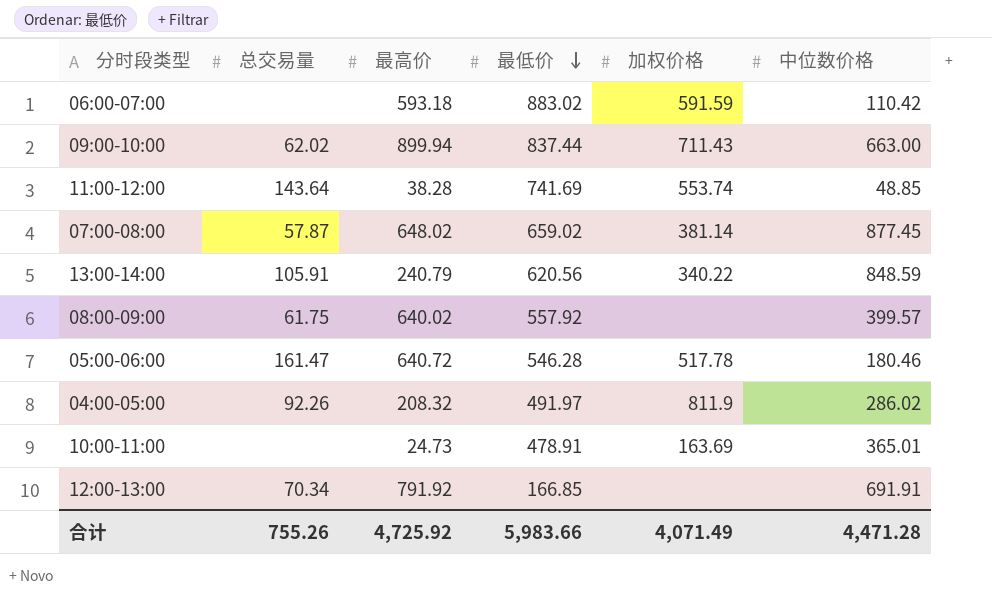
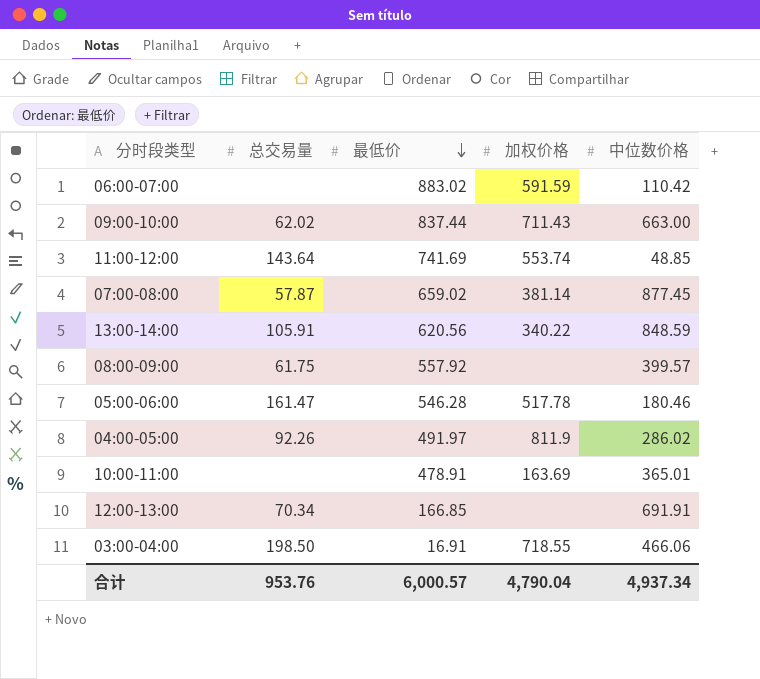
column 最高价 | position: 3 -> none
row 03:00-04:00: none -> 198.50 | 16.91 | 718.55 | 466.06
合计 | 总交易量: 755.26 -> 953.76
合计 | 最低价: 5,983.66 -> 6,000.57
合计 | 加权价格: 4,071.49 -> 4,790.04
合计 | 中位数价格: 4,471.28 -> 4,937.34

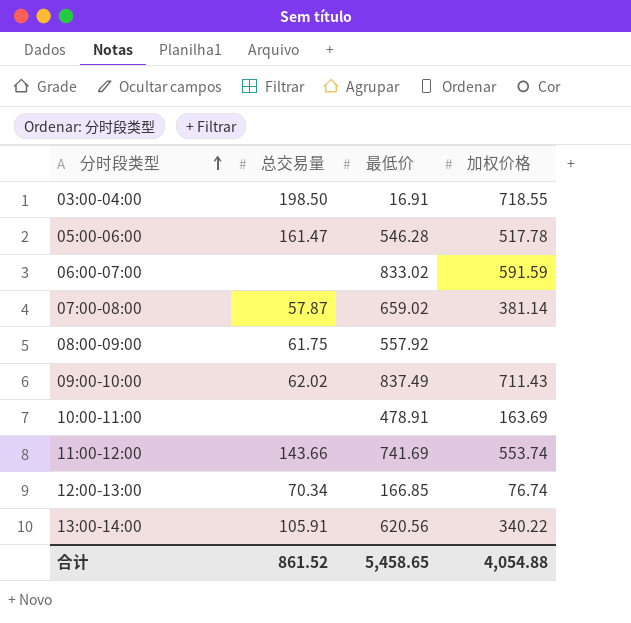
row order: 最低价 descending -> 分时段类型 ascending
column 中位数价格 | position: 5 -> none
row 04:00-05:00: 92.26 | 491.97 | 811.9 | 286.02 -> none
06:00-07:00 | 最低价: 883.02 -> 833.02
09:00-10:00 | 最低价: 837.44 -> 837.49
11:00-12:00 | 总交易量: 143.64 -> 143.66
12:00-13:00 | 加权价格: none -> 76.74
合计 | 总交易量: 953.76 -> 861.52
合计 | 最低价: 6,000.57 -> 5,458.65
合计 | 加权价格: 4,790.04 -> 4,054.88

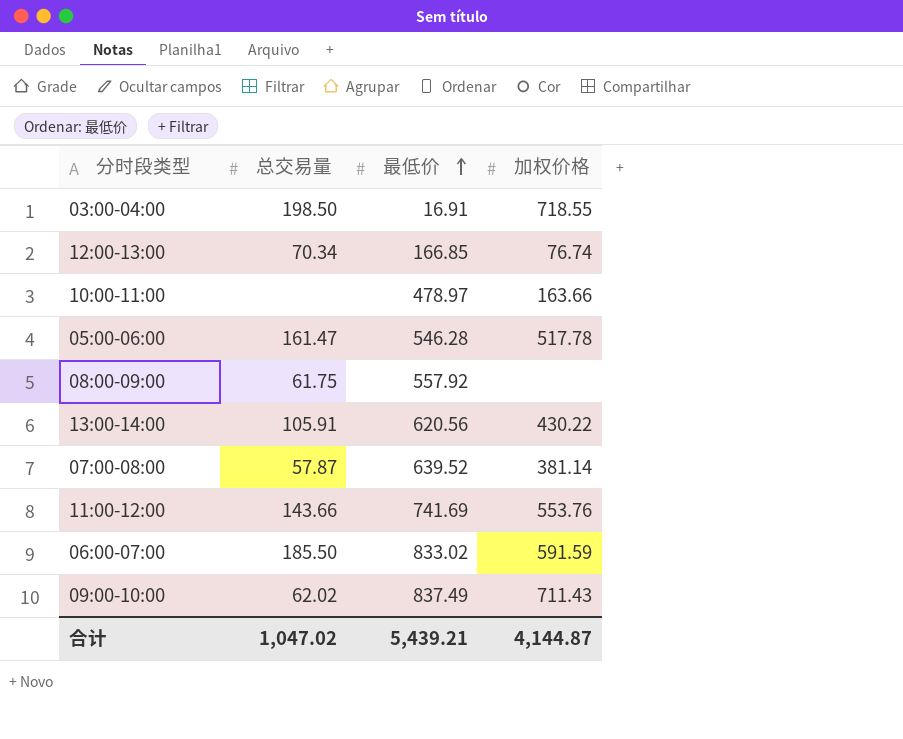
row order: 分时段类型 ascending -> 最低价 ascending
10:00-11:00 | 最低价: 478.91 -> 478.97
10:00-11:00 | 加权价格: 163.69 -> 163.66
13:00-14:00 | 加权价格: 340.22 -> 430.22
07:00-08:00 | 最低价: 659.02 -> 639.52
11:00-12:00 | 加权价格: 553.74 -> 553.76
06:00-07:00 | 总交易量: none -> 185.50
合计 | 总交易量: 861.52 -> 1,047.02
合计 | 最低价: 5,458.65 -> 5,439.21
合计 | 加权价格: 4,054.88 -> 4,144.87

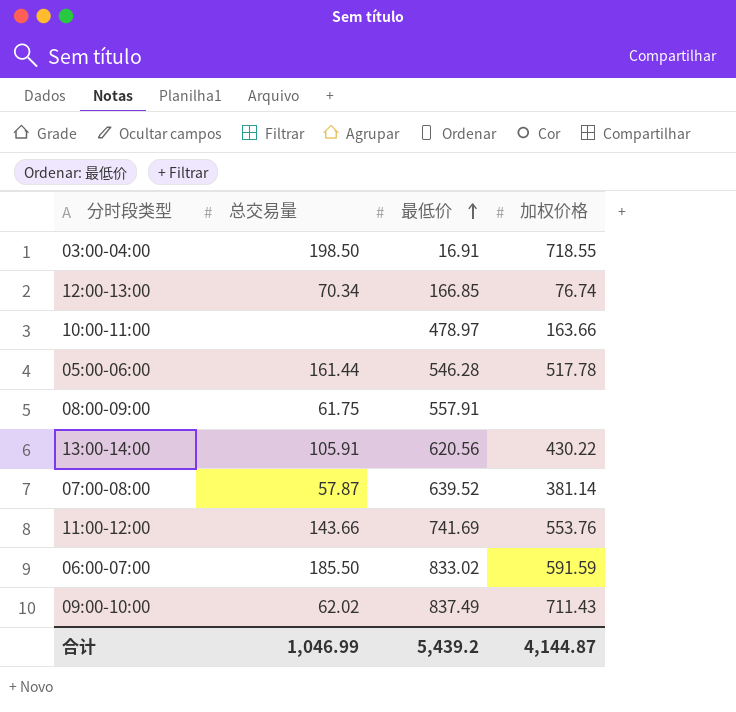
05:00-06:00 | 总交易量: 161.47 -> 161.44
08:00-09:00 | 最低价: 557.92 -> 557.91
合计 | 总交易量: 1,047.02 -> 1,046.99
合计 | 最低价: 5,439.21 -> 5,439.2

